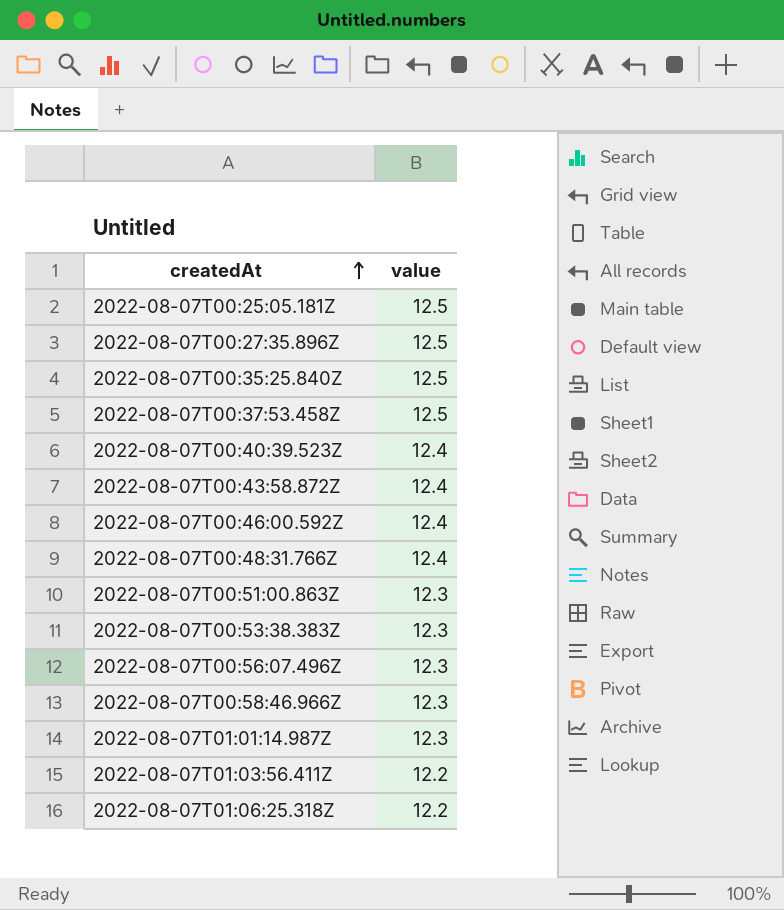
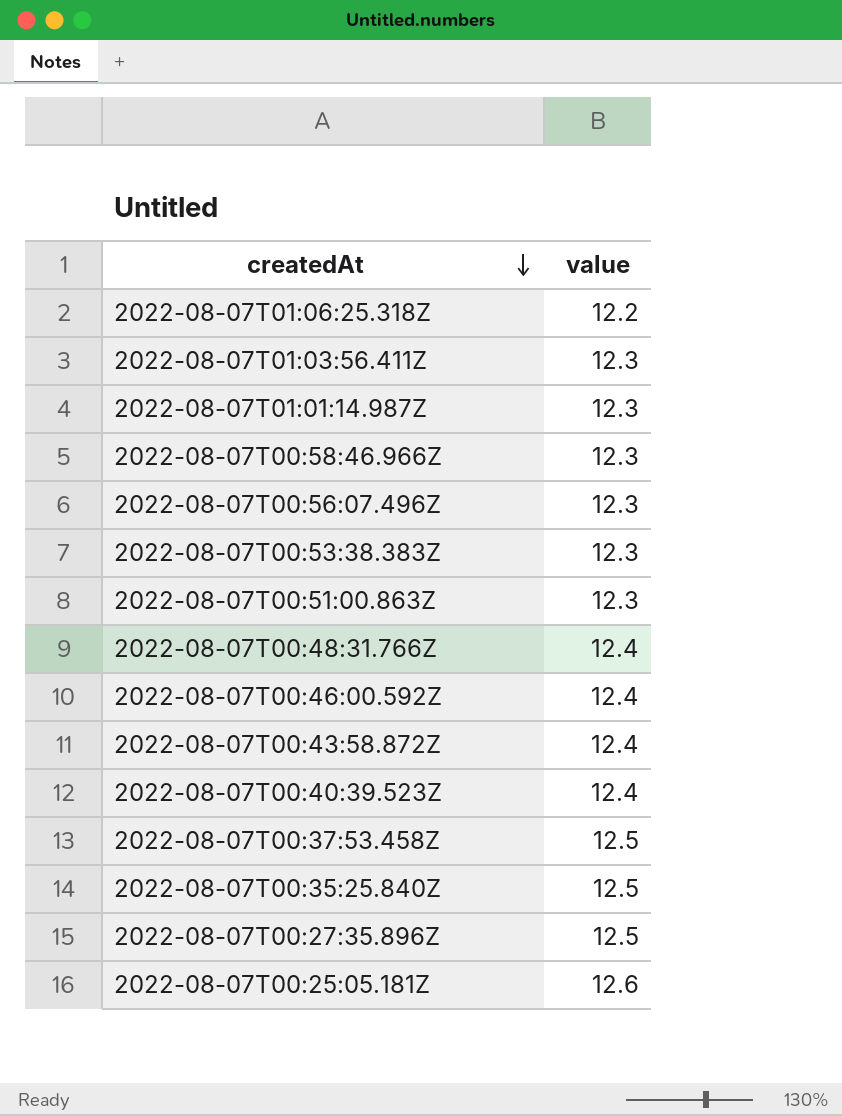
row order: createdAt ascending -> createdAt descending
2022-08-07T01:03:56.411Z | value: 12.2 -> 12.3
2022-08-07T00:25:05.181Z | value: 12.5 -> 12.6

